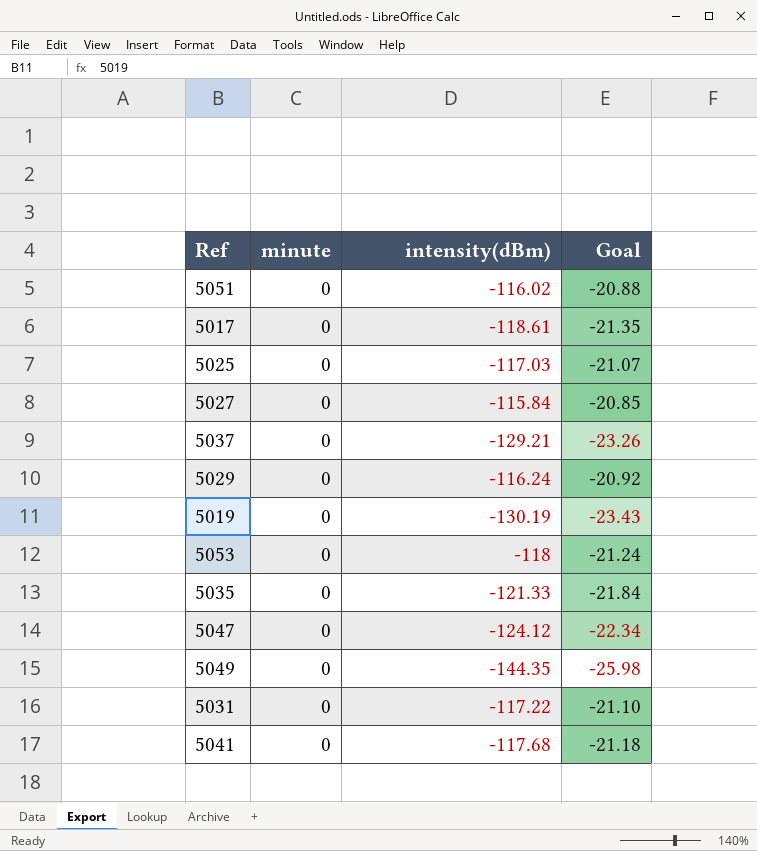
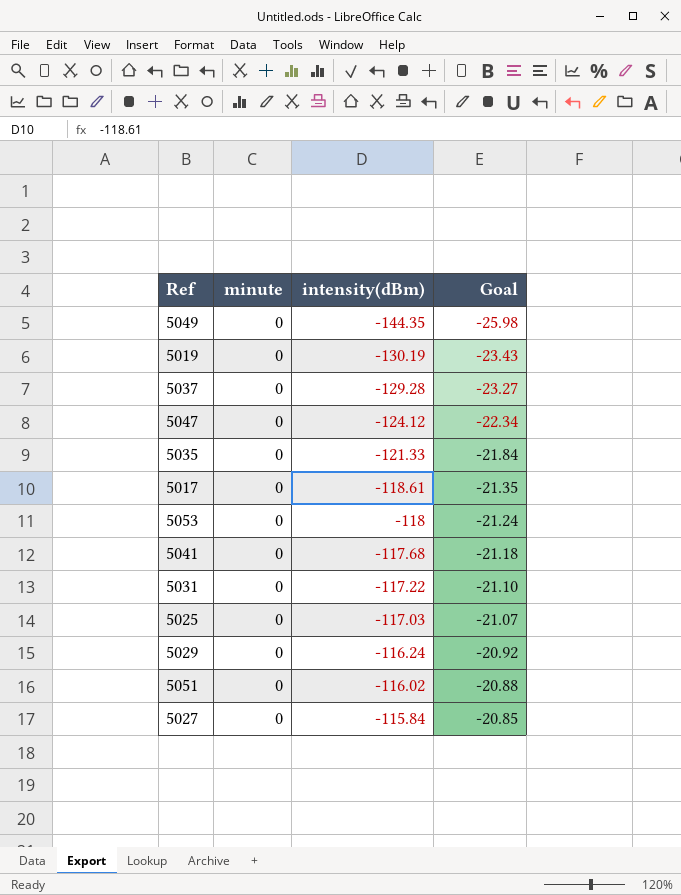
row order: none -> intensity(dBm) ascending
5037 | intensity(dBm): -129.21 -> -129.28
5037 | Goal: -23.26 -> -23.27

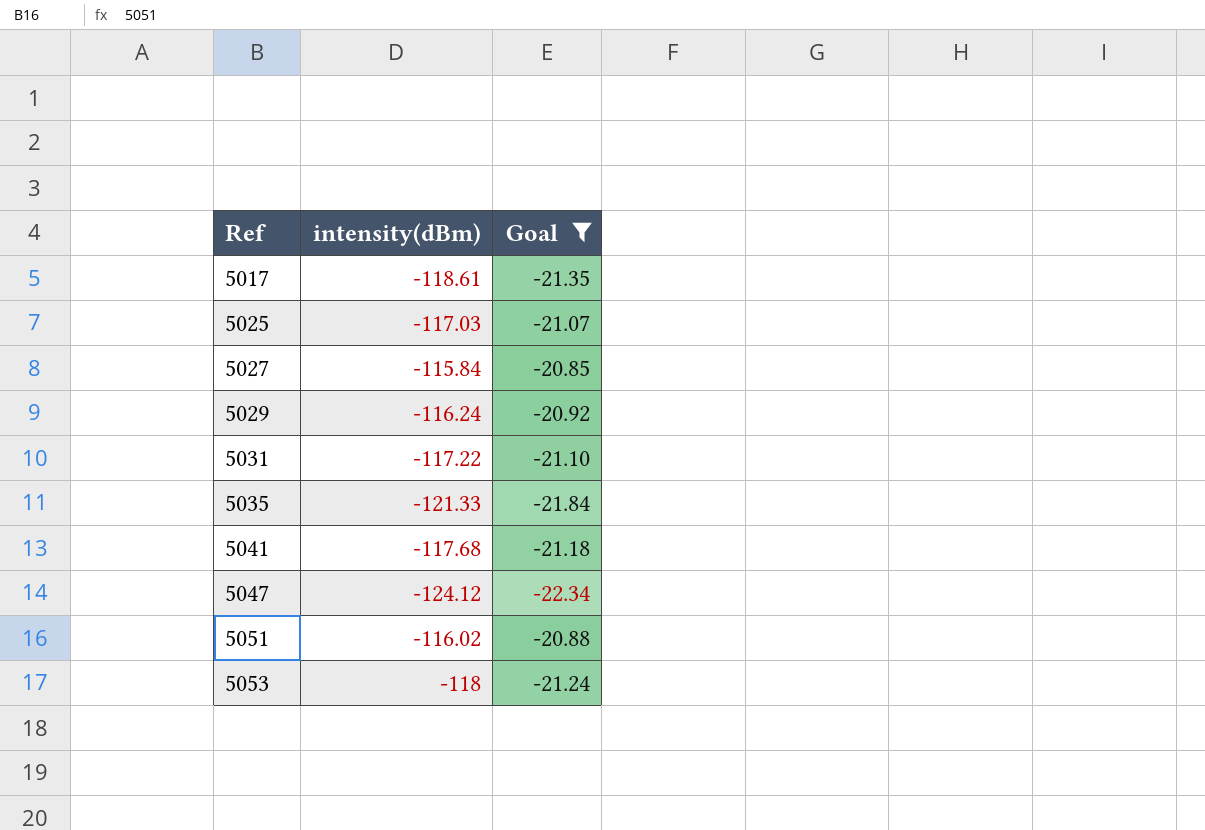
filter: none -> Goal >= -22.34
row order: intensity(dBm) ascending -> Ref ascending
column minute | position: 2 -> none

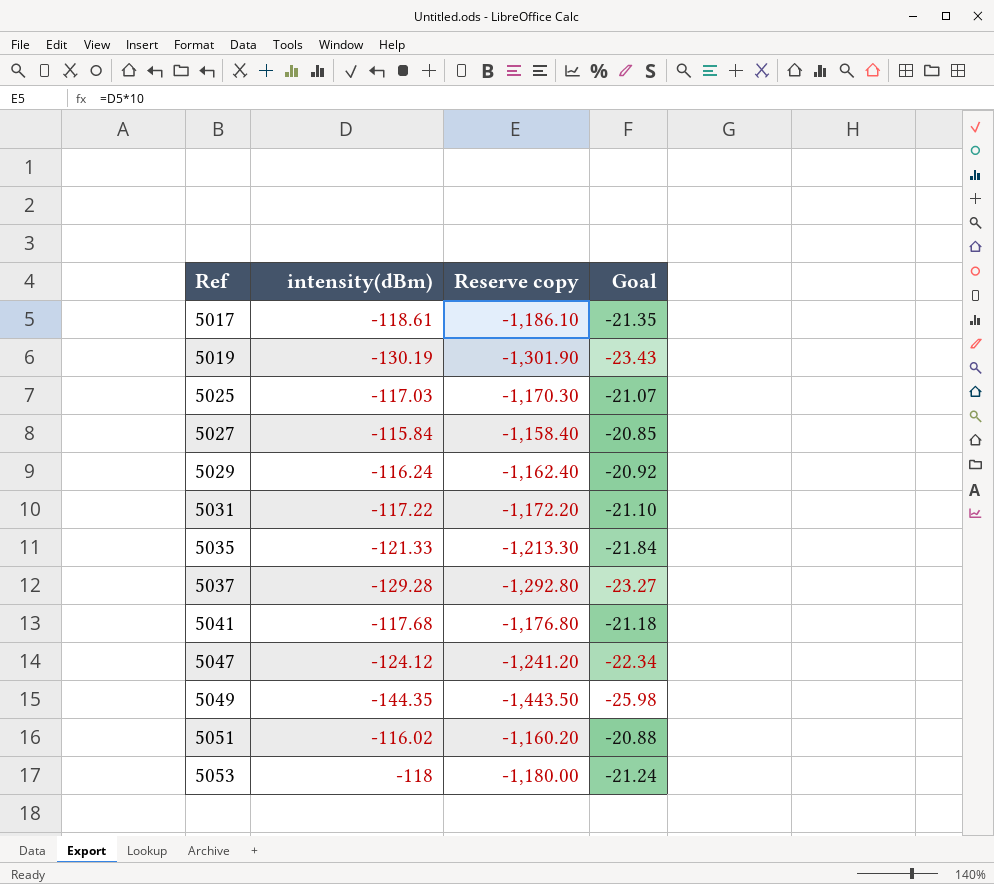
filter: Goal >= -22.34 -> none
column Reserve copy | formula: none -> [intensity(dBm)] * 10

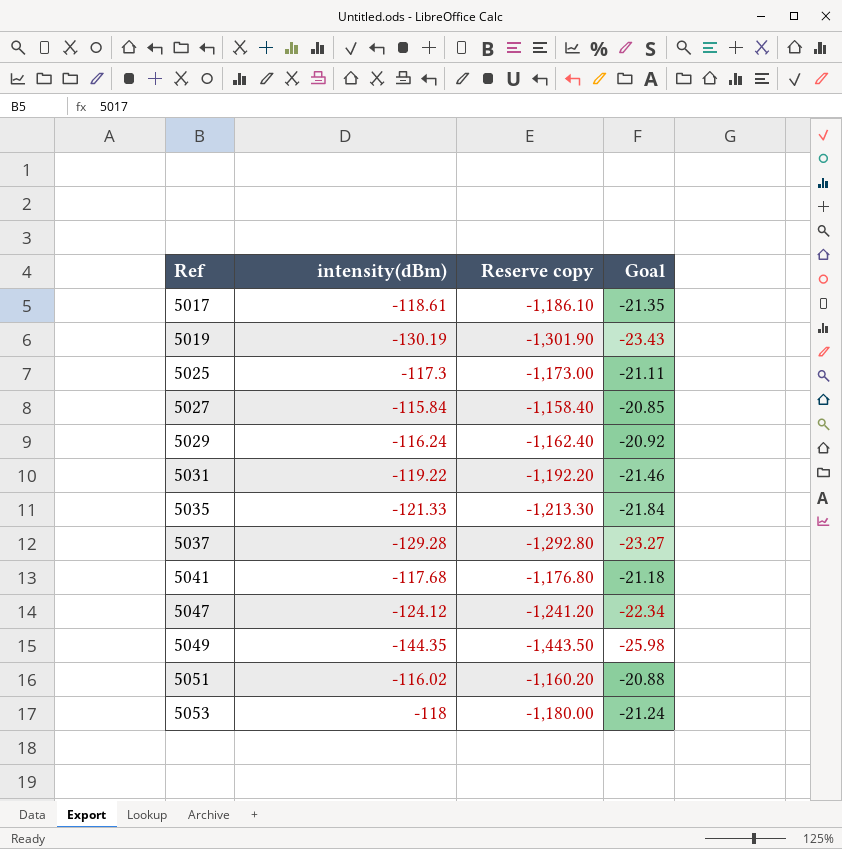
5025 | intensity(dBm): -117.03 -> -117.3
5025 | Reserve copy: -1,170.30 -> -1,173.00
5025 | Goal: -21.07 -> -21.11
5031 | intensity(dBm): -117.22 -> -119.22
5031 | Reserve copy: -1,172.20 -> -1,192.20
5031 | Goal: -21.10 -> -21.46

